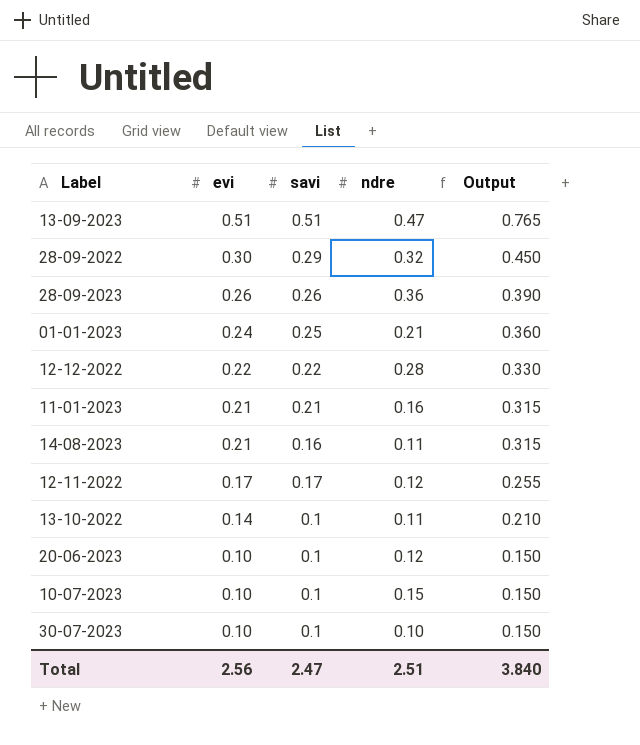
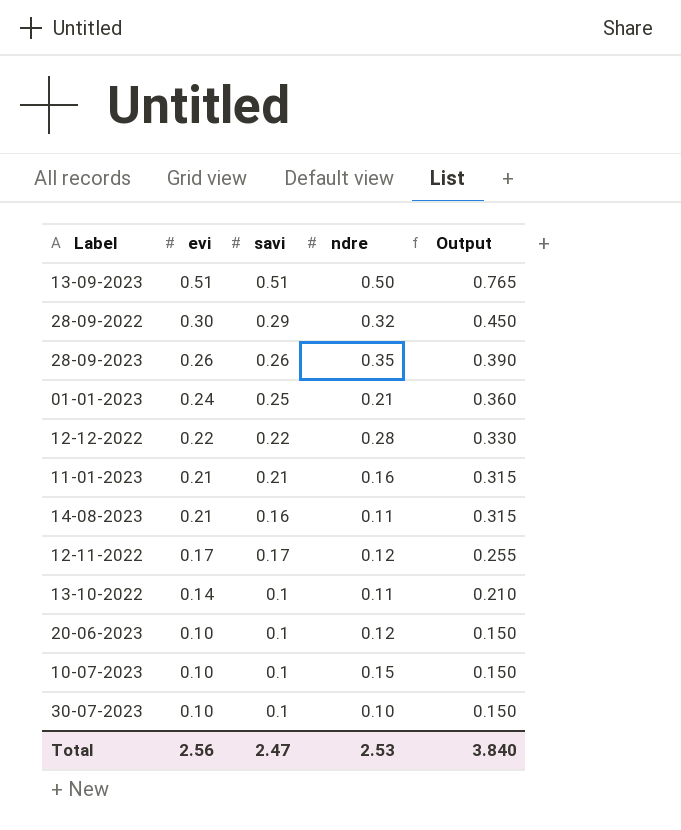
13-09-2023 | ndre: 0.47 -> 0.50
28-09-2023 | ndre: 0.36 -> 0.35
Total | ndre: 2.51 -> 2.53

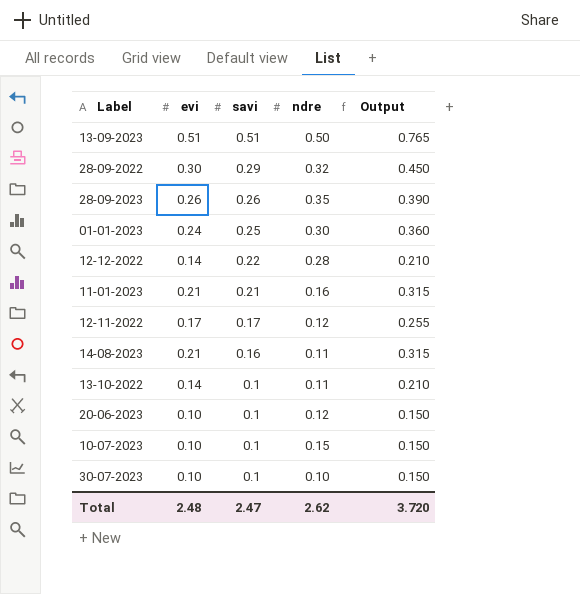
row order: evi descending -> savi descending
01-01-2023 | ndre: 0.21 -> 0.30
12-12-2022 | evi: 0.22 -> 0.14
12-12-2022 | Output: 0.330 -> 0.210
Total | evi: 2.56 -> 2.48
Total | ndre: 2.53 -> 2.62
Total | Output: 3.840 -> 3.720

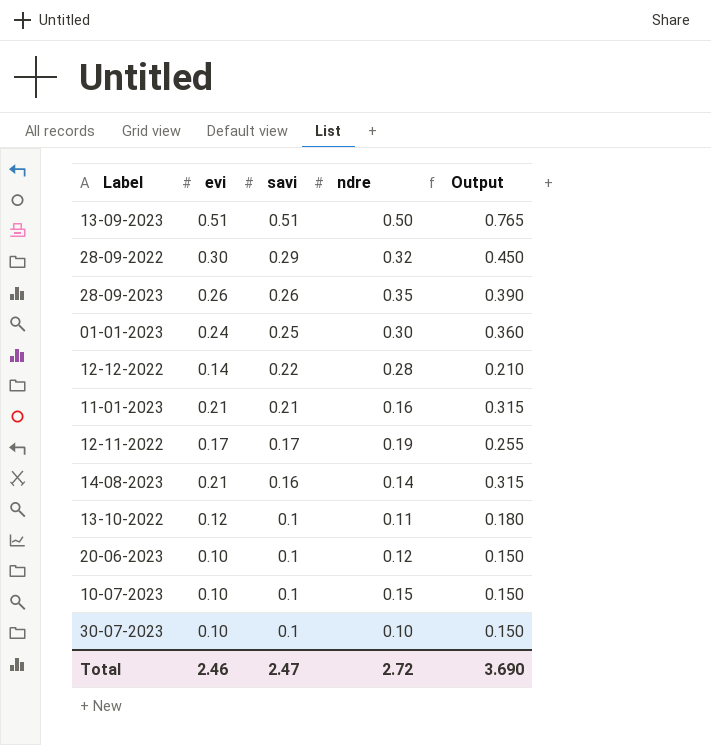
12-11-2022 | ndre: 0.12 -> 0.19
14-08-2023 | ndre: 0.11 -> 0.14
13-10-2022 | evi: 0.14 -> 0.12
13-10-2022 | Output: 0.210 -> 0.180
Total | evi: 2.48 -> 2.46
Total | ndre: 2.62 -> 2.72
Total | Output: 3.720 -> 3.690

